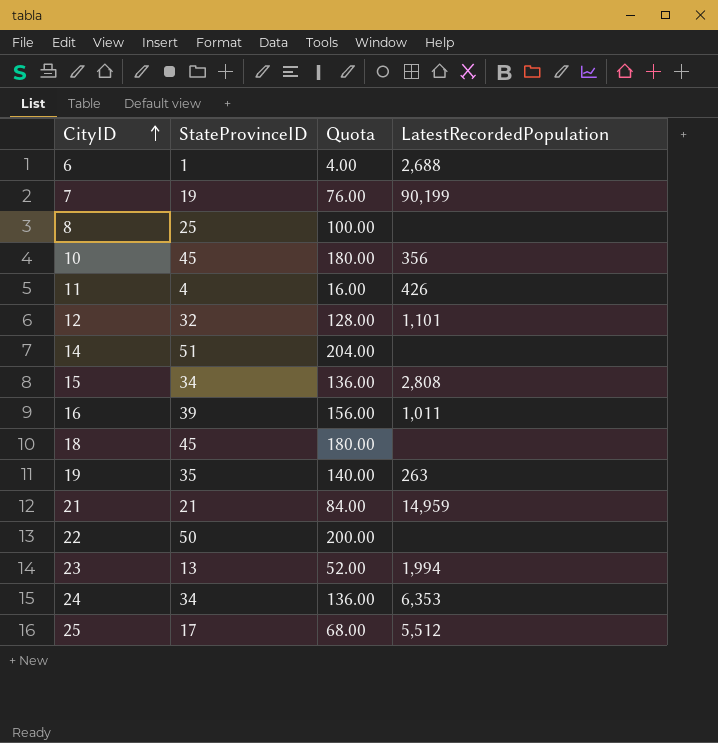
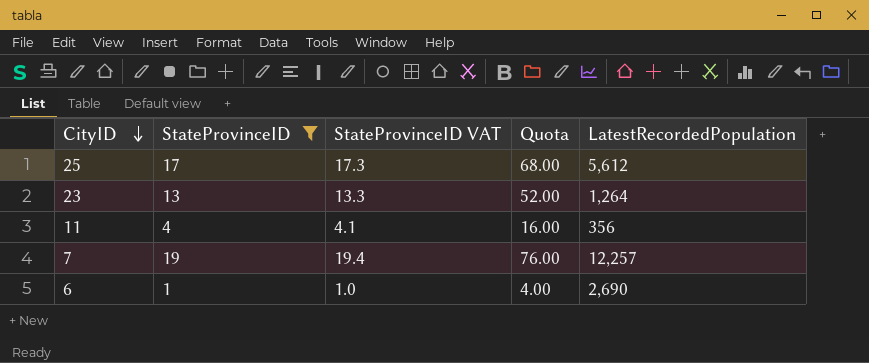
filter: none -> StateProvinceID <= 19
row order: CityID ascending -> CityID descending
column StateProvinceID VAT | formula: none -> [StateProvinceID] * 1.02
25 | LatestRecordedPopulation: 5,512 -> 5,612
23 | LatestRecordedPopulation: 1,994 -> 1,264
11 | LatestRecordedPopulation: 426 -> 356
7 | LatestRecordedPopulation: 90,199 -> 12,257
6 | LatestRecordedPopulation: 2,688 -> 2,690

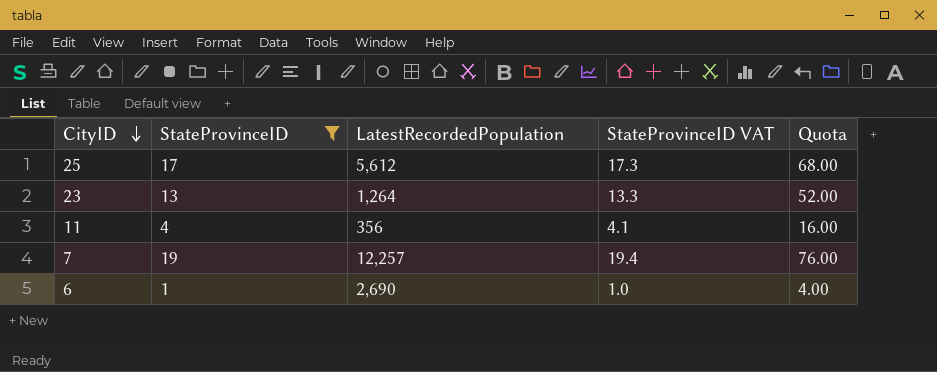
column LatestRecordedPopulation | position: 5 -> 3

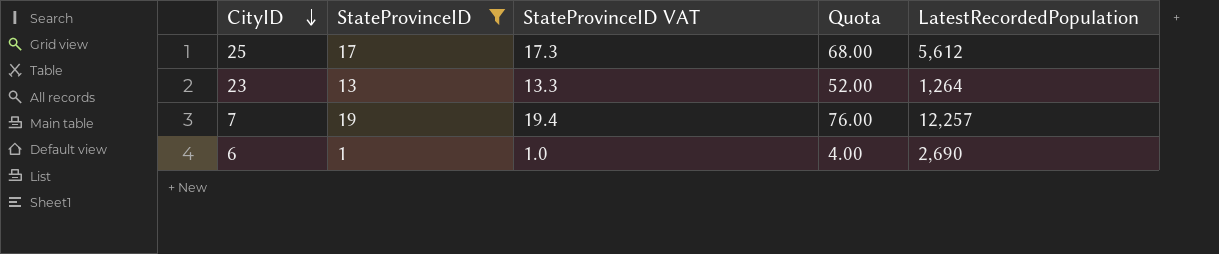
column LatestRecordedPopulation | position: 3 -> 5
row 11: 4 | 356 | 4.1 | 16.00 -> none

